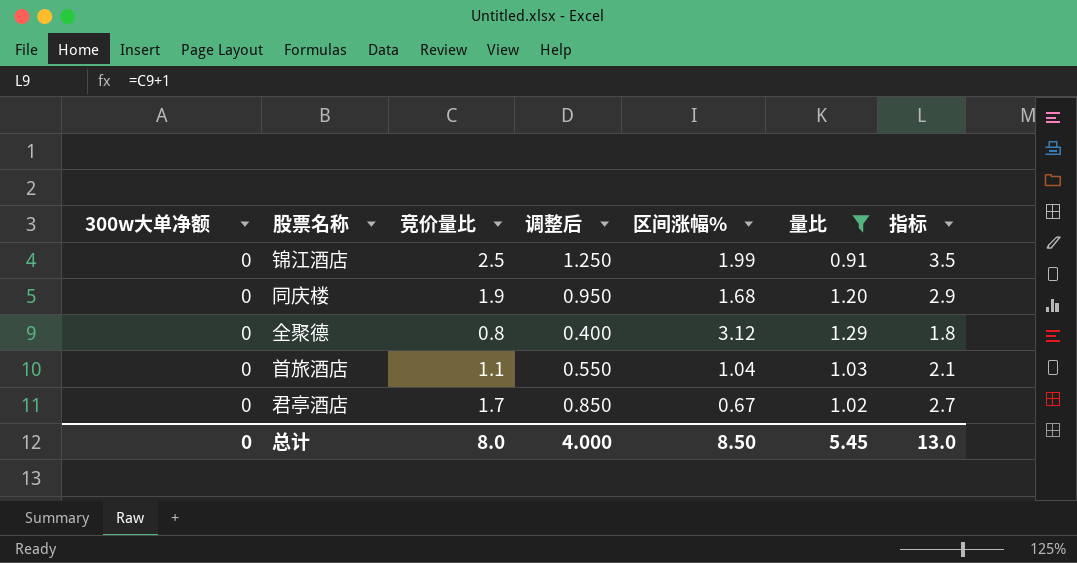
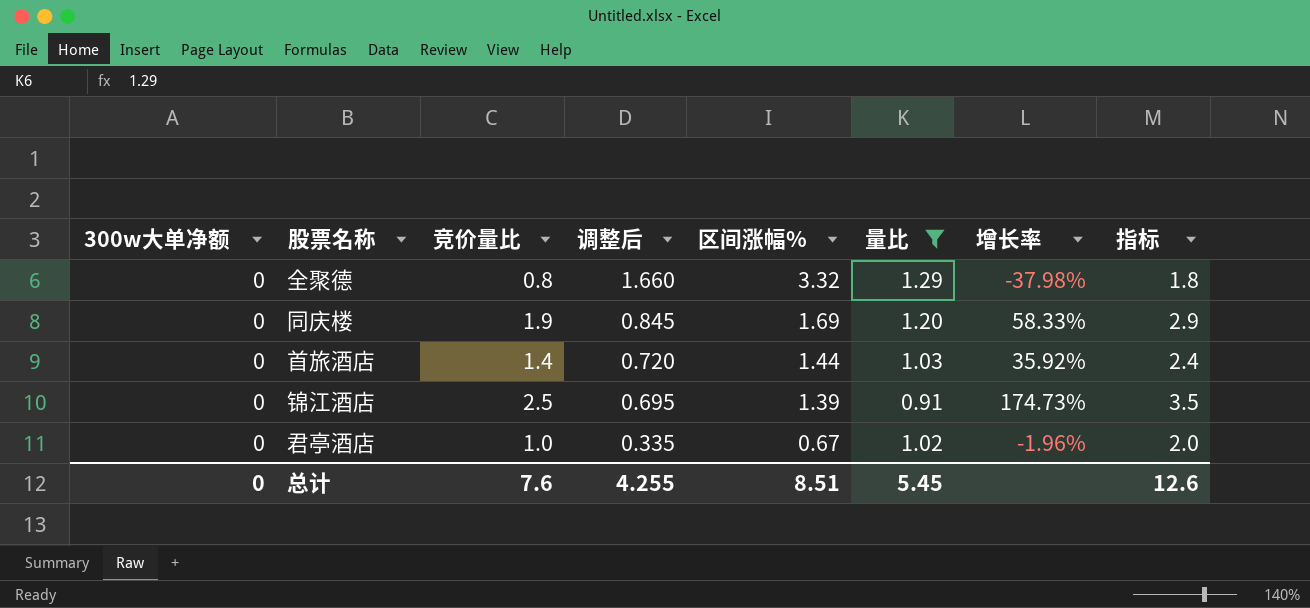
row order: none -> 调整后 descending
column 调整后 | formula: [竞价量比] * 0.5 -> [区间涨幅%] * 0.5
column 增长率 | formula: none -> ([竞价量比] - [量比]) / [量比]
全聚德 | 区间涨幅%: 3.12 -> 3.32
同庆楼 | 区间涨幅%: 1.68 -> 1.69
首旅酒店 | 竞价量比: 1.1 -> 1.4
首旅酒店 | 区间涨幅%: 1.04 -> 1.44
首旅酒店 | 指标: 2.1 -> 2.4
锦江酒店 | 区间涨幅%: 1.99 -> 1.39
君亭酒店 | 竞价量比: 1.7 -> 1.0
君亭酒店 | 指标: 2.7 -> 2.0
总计 | 竞价量比: 8.0 -> 7.6
总计 | 调整后: 4.000 -> 4.255
总计 | 区间涨幅%: 8.50 -> 8.51
总计 | 指标: 13.0 -> 12.6

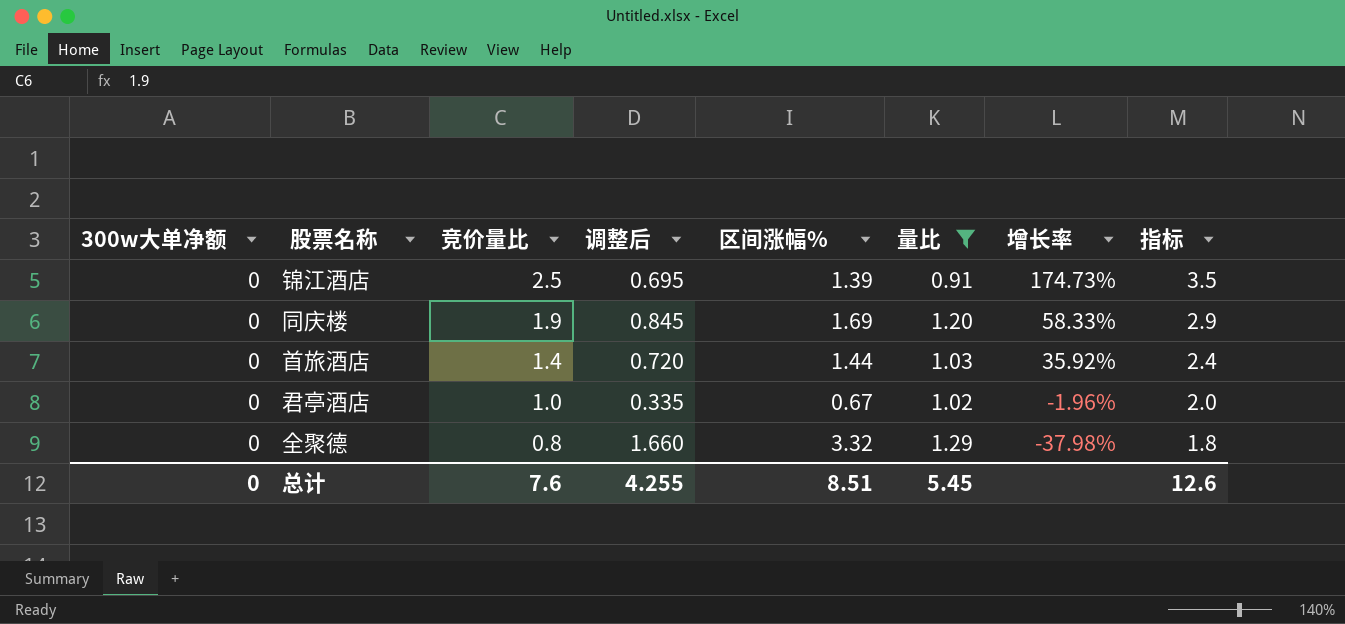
row order: 调整后 descending -> 竞价量比 descending

